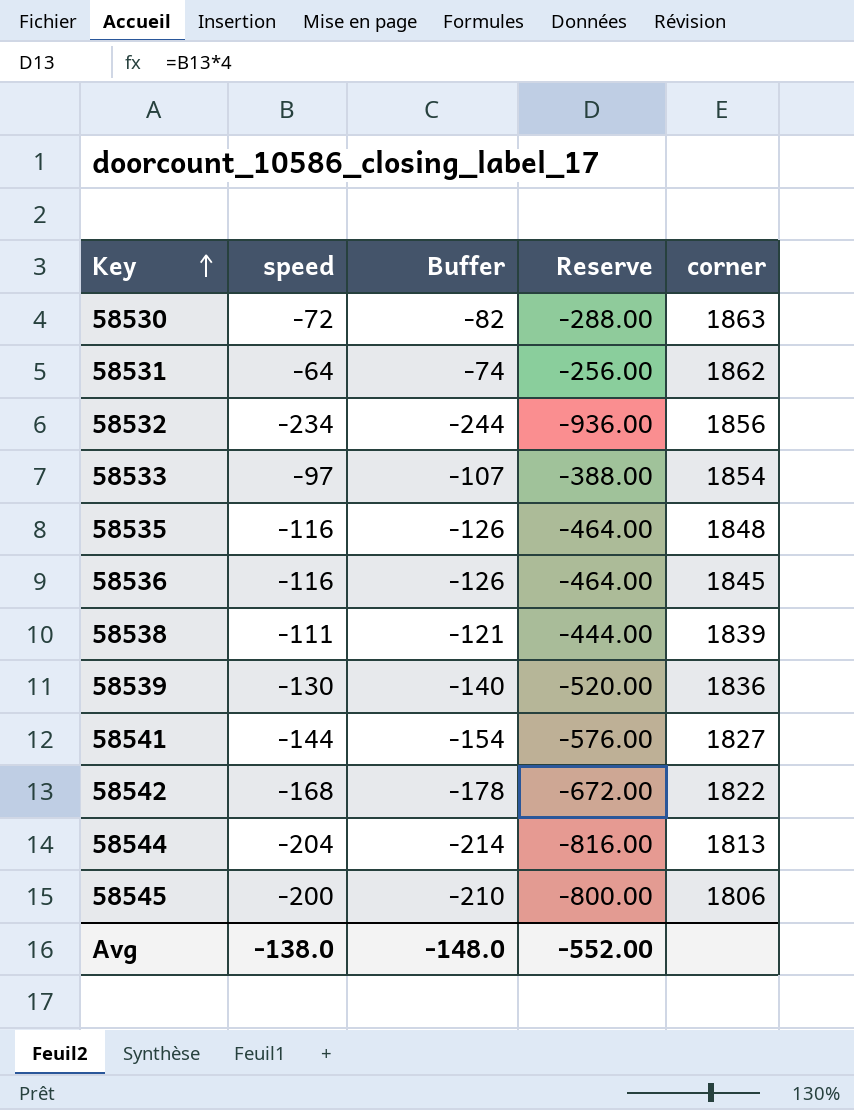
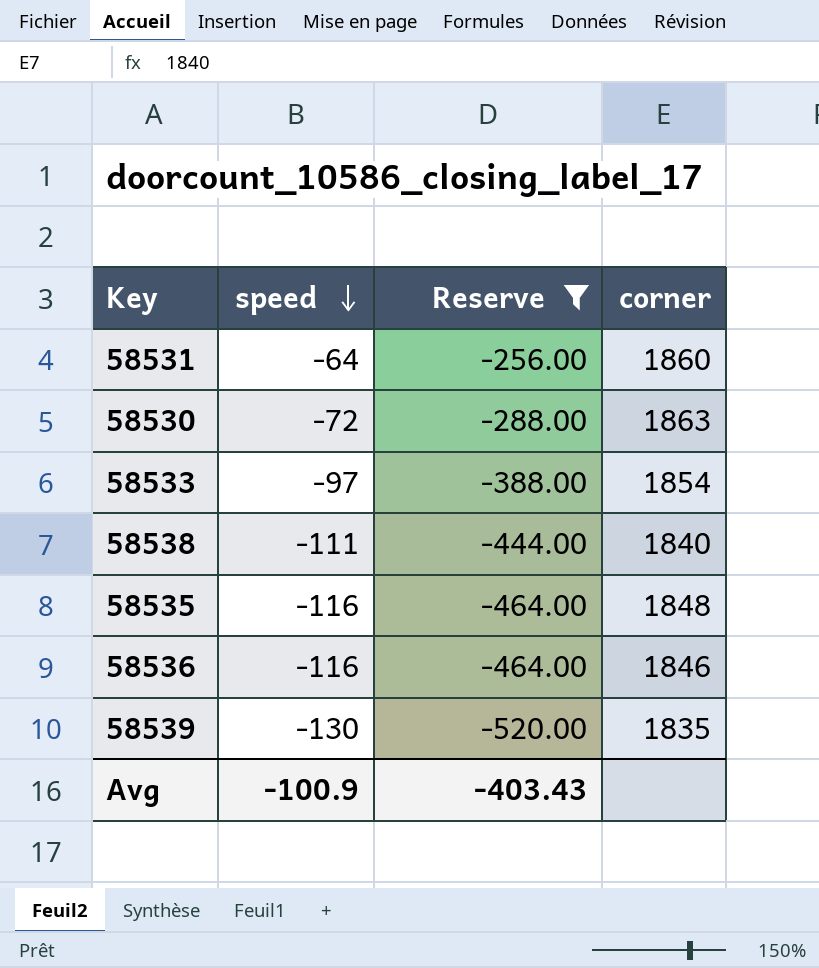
filter: none -> Reserve >= -520.00
row order: Key ascending -> speed descending
column Buffer | formula: [speed] - 10 -> none
58531 | corner: 1862 -> 1860
58538 | corner: 1839 -> 1840
58536 | corner: 1845 -> 1846
58539 | corner: 1836 -> 1835
Avg | speed: -138.0 -> -100.9
Avg | Reserve: -552.00 -> -403.43

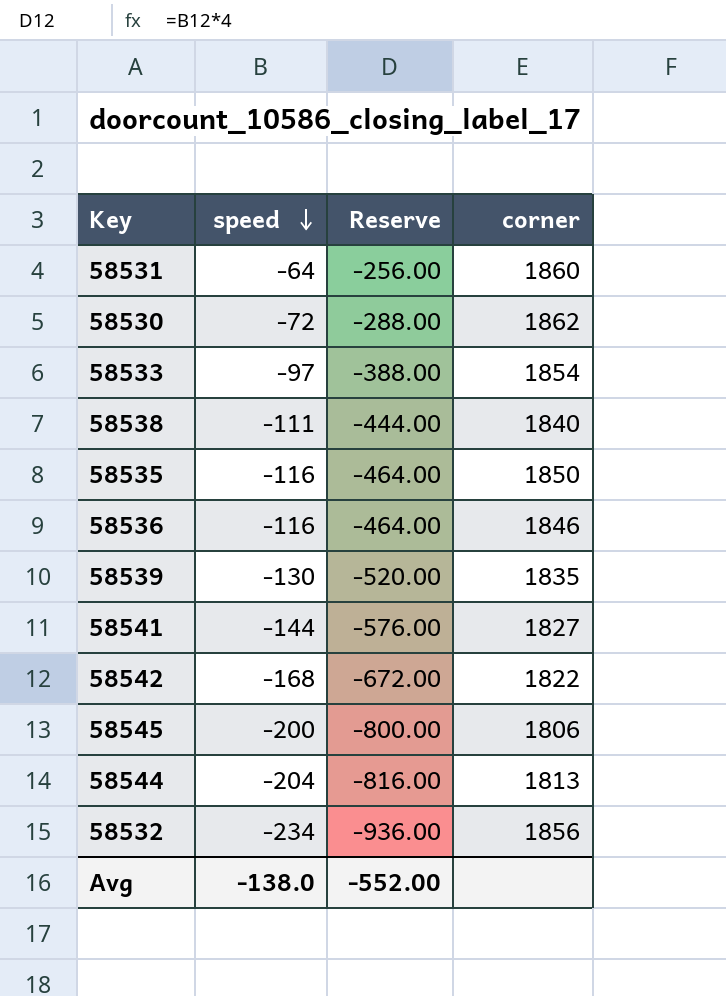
filter: Reserve >= -520.00 -> none
58530 | corner: 1863 -> 1862
58535 | corner: 1848 -> 1850
Avg | speed: -100.9 -> -138.0
Avg | Reserve: -403.43 -> -552.00

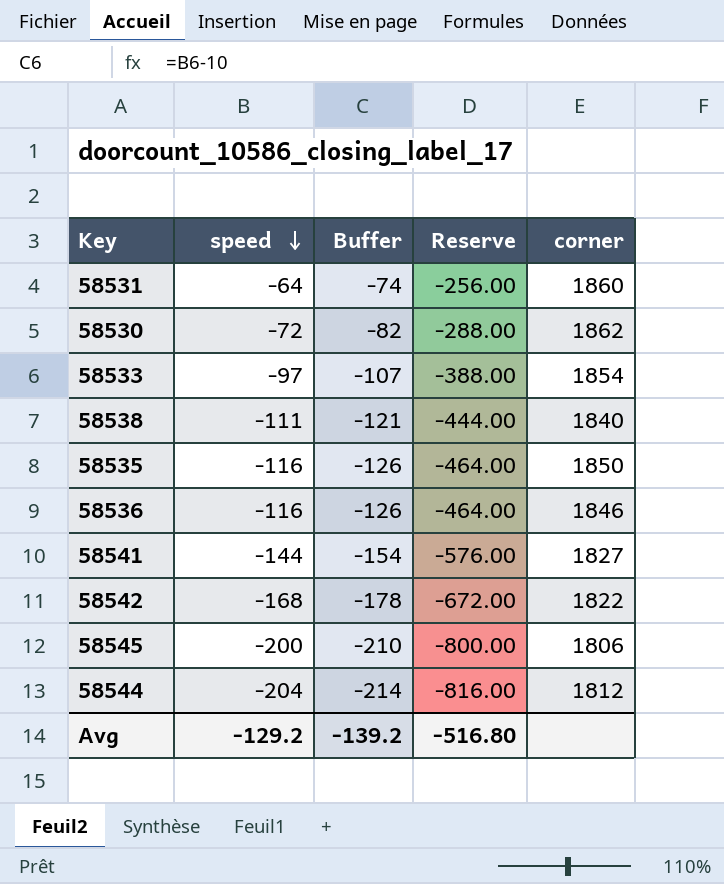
column Buffer | formula: none -> [speed] - 10
row 58539: -130 | -520.00 | 1835 -> none
row 58532: -234 | -936.00 | 1856 -> none
58544 | corner: 1813 -> 1812
Avg | speed: -138.0 -> -129.2
Avg | Reserve: -552.00 -> -516.80

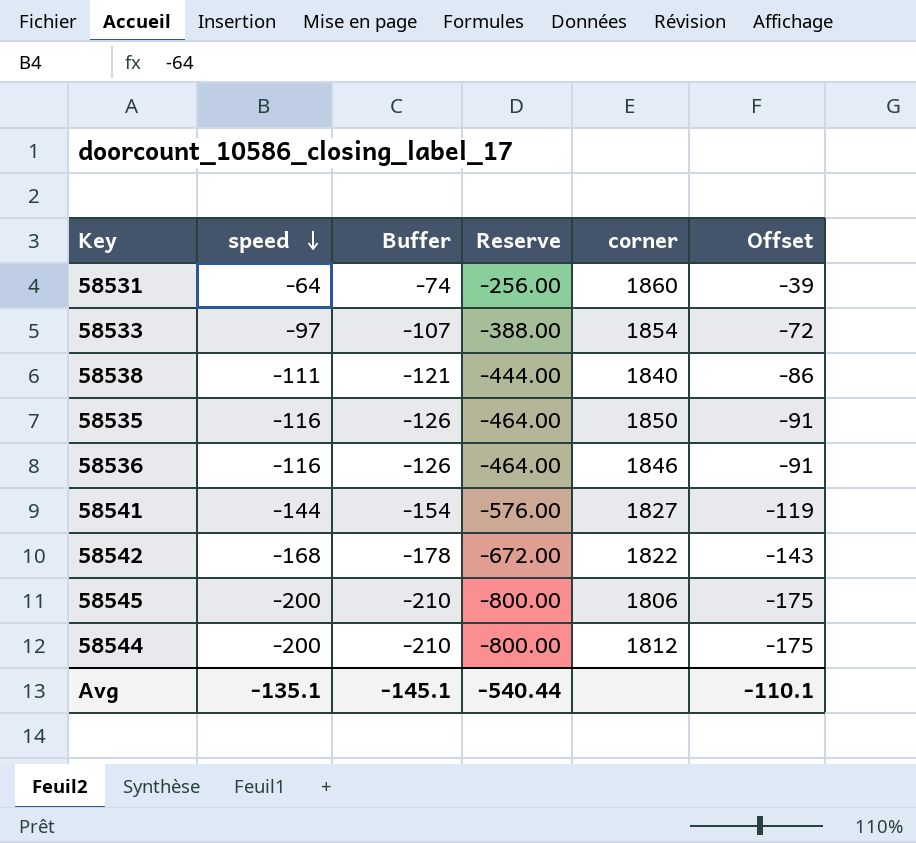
column Offset | formula: none -> [speed] + 25
row 58530: -72 | -82 | -288.00 | 1862 -> none
58544 | speed: -204 -> -200
58544 | Buffer: -214 -> -210
58544 | Reserve: -816.00 -> -800.00
Avg | speed: -129.2 -> -135.1
Avg | Buffer: -139.2 -> -145.1
Avg | Reserve: -516.80 -> -540.44

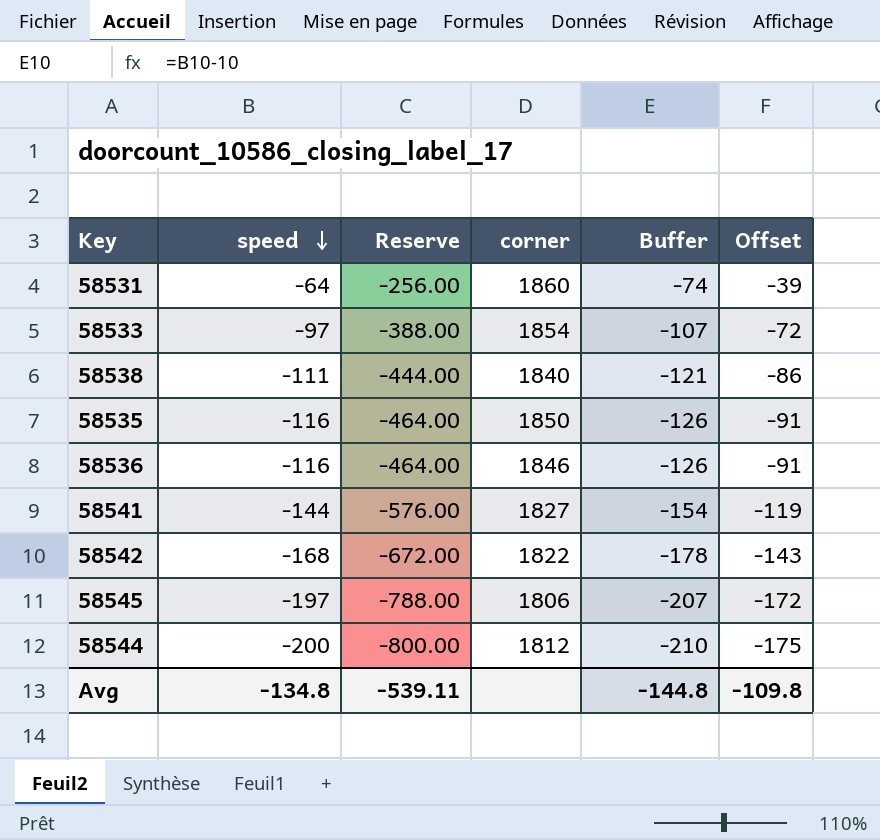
column Buffer | position: 3 -> 5
58545 | speed: -200 -> -197
58545 | Reserve: -800.00 -> -788.00
58545 | Buffer: -210 -> -207
58545 | Offset: -175 -> -172
Avg | speed: -135.1 -> -134.8
Avg | Reserve: -540.44 -> -539.11
Avg | Buffer: -145.1 -> -144.8
Avg | Offset: -110.1 -> -109.8

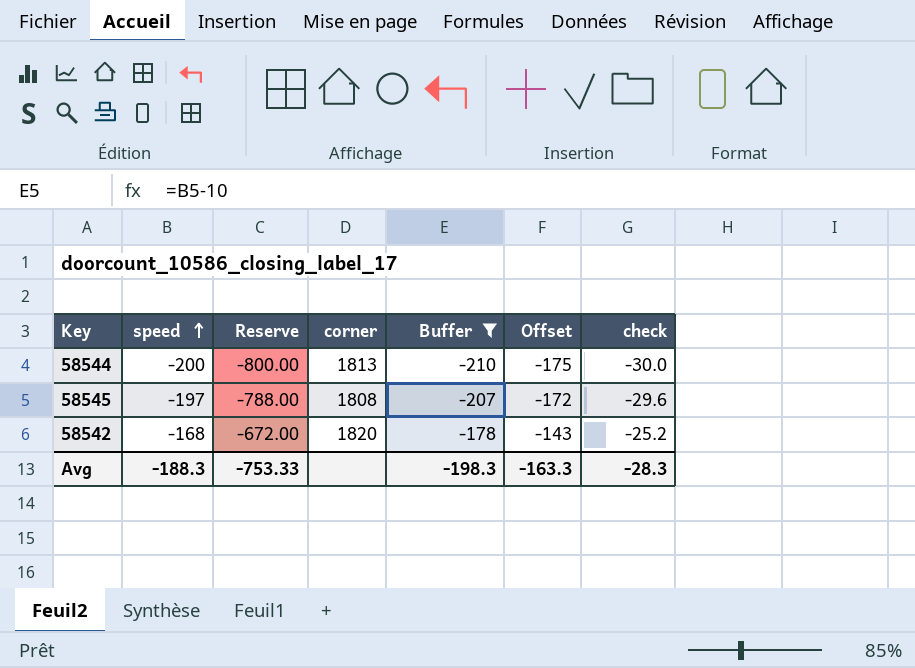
filter: none -> Buffer <= -178
row order: speed descending -> speed ascending
column check | formula: none -> [speed] * 0.15
58544 | corner: 1812 -> 1813
58545 | corner: 1806 -> 1808
58542 | corner: 1822 -> 1820
Avg | speed: -134.8 -> -188.3
Avg | Reserve: -539.11 -> -753.33
Avg | Buffer: -144.8 -> -198.3
Avg | Offset: -109.8 -> -163.3

